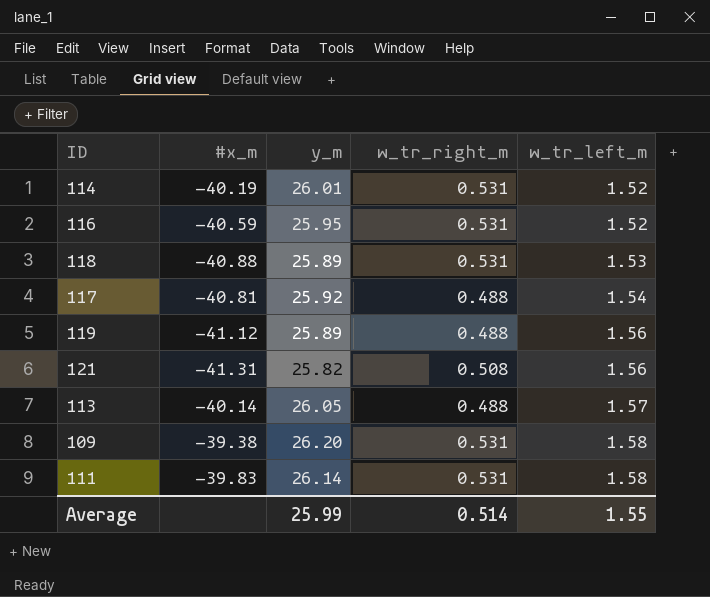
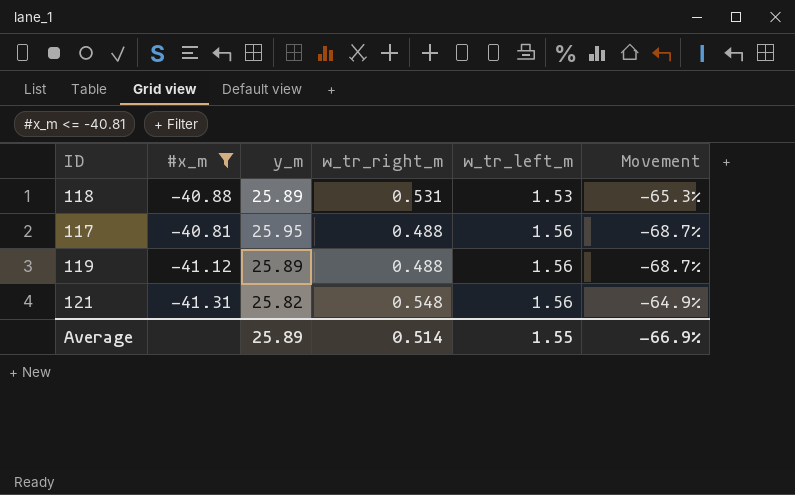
filter: none -> #x_m <= -40.81
column Movement | formula: none -> ([w_tr_right_m] - [w_tr_left_m]) / [w_tr_left_m]
117 | y_m: 25.92 -> 25.95
117 | w_tr_left_m: 1.54 -> 1.56
121 | w_tr_right_m: 0.508 -> 0.548
Average | y_m: 25.99 -> 25.89

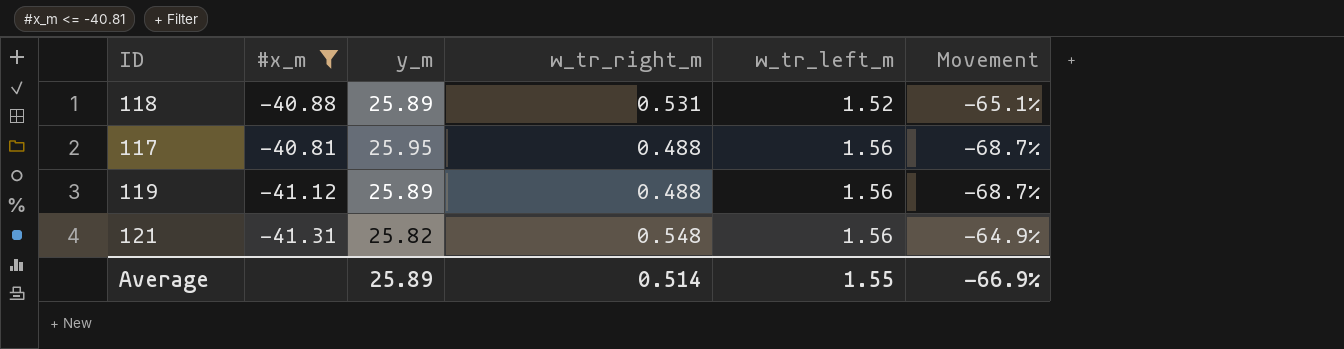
118 | w_tr_left_m: 1.53 -> 1.52
118 | Movement: -65.3% -> -65.1%

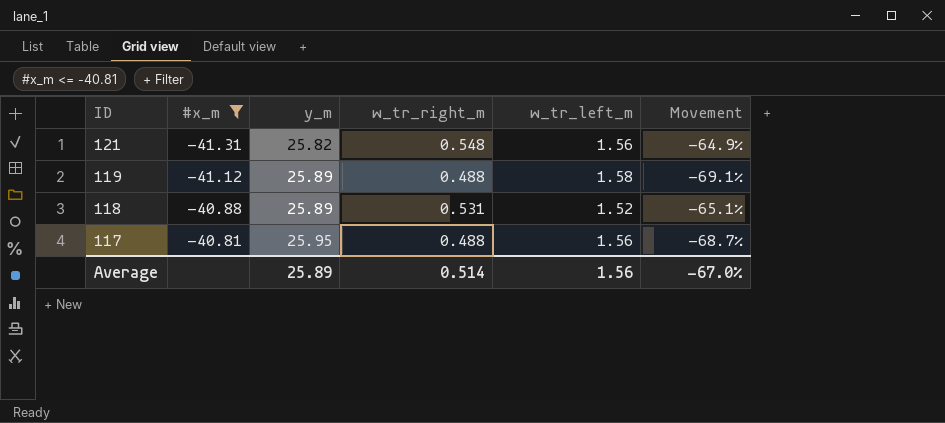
row order: w_tr_left_m ascending -> ID descending
119 | w_tr_left_m: 1.56 -> 1.58
119 | Movement: -68.7% -> -69.1%
Average | w_tr_left_m: 1.55 -> 1.56
Average | Movement: -66.9% -> -67.0%

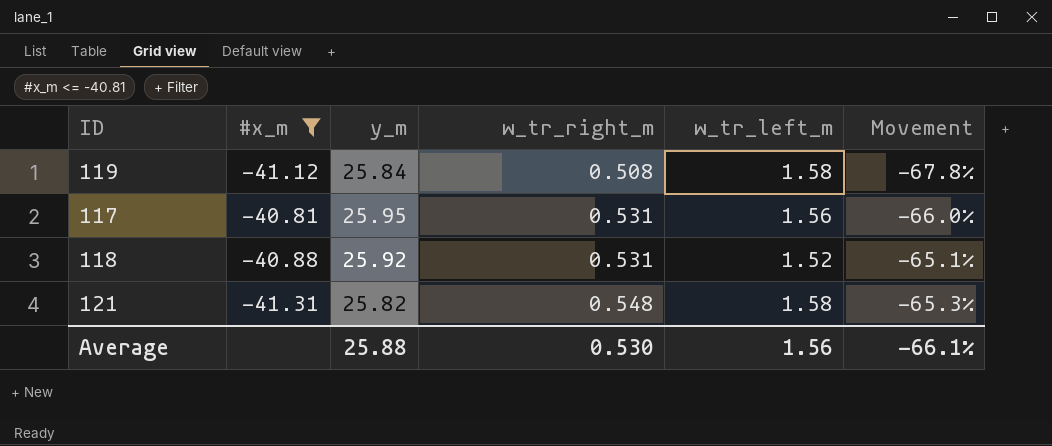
row order: ID descending -> w_tr_right_m ascending
119 | y_m: 25.89 -> 25.84
119 | w_tr_right_m: 0.488 -> 0.508
119 | Movement: -69.1% -> -67.8%
117 | w_tr_right_m: 0.488 -> 0.531
117 | Movement: -68.7% -> -66.0%
118 | y_m: 25.89 -> 25.92
121 | w_tr_left_m: 1.56 -> 1.58
121 | Movement: -64.9% -> -65.3%
Average | y_m: 25.89 -> 25.88
Average | w_tr_right_m: 0.514 -> 0.530
Average | Movement: -67.0% -> -66.1%

